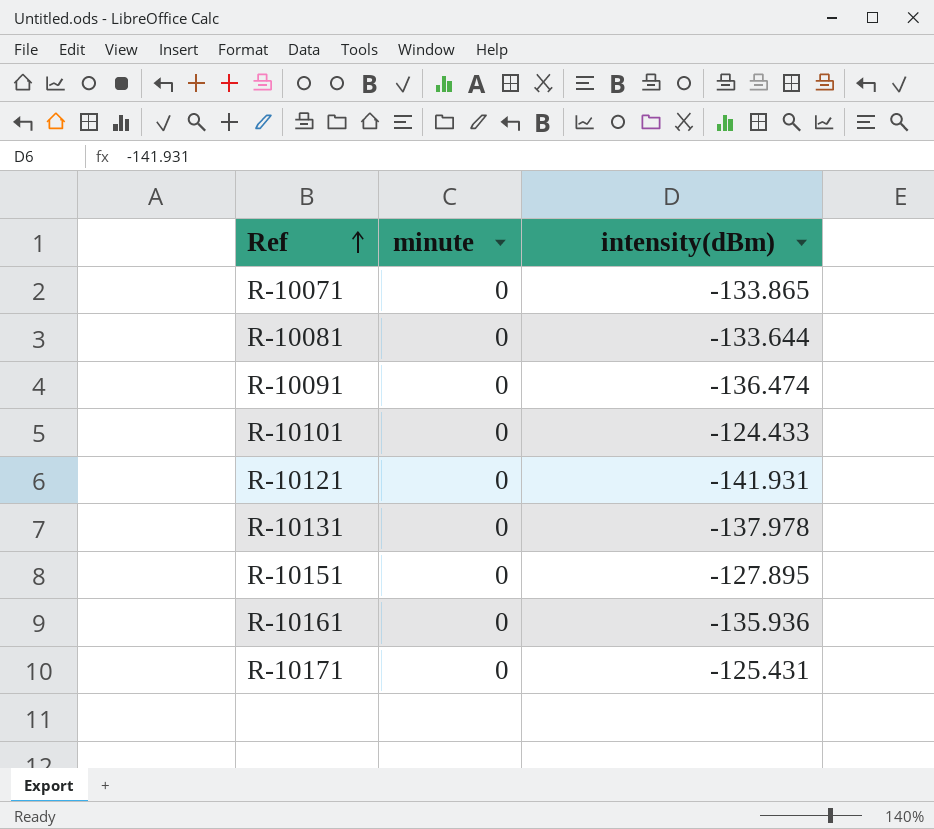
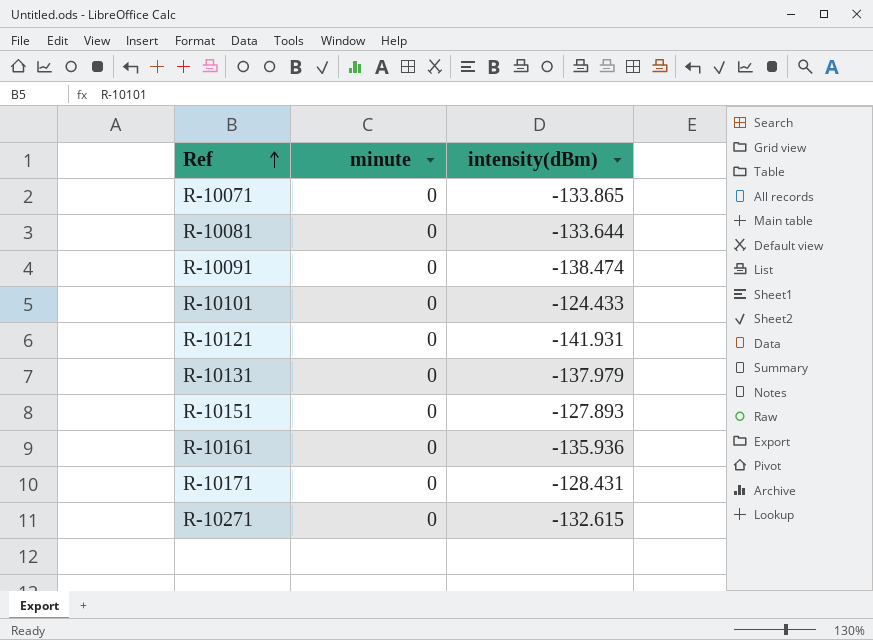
R-10091 | intensity(dBm): -136.474 -> -138.474
R-10131 | intensity(dBm): -137.978 -> -137.979
R-10151 | intensity(dBm): -127.895 -> -127.893
R-10171 | intensity(dBm): -125.431 -> -128.431
row R-10271: none -> 0 | -132.615

